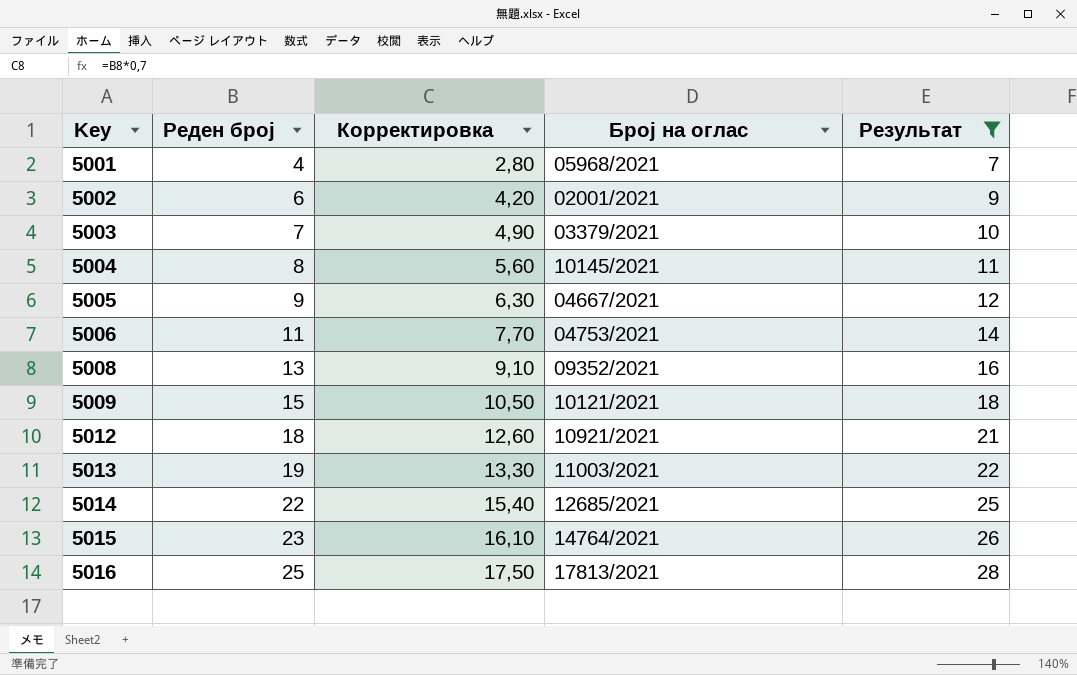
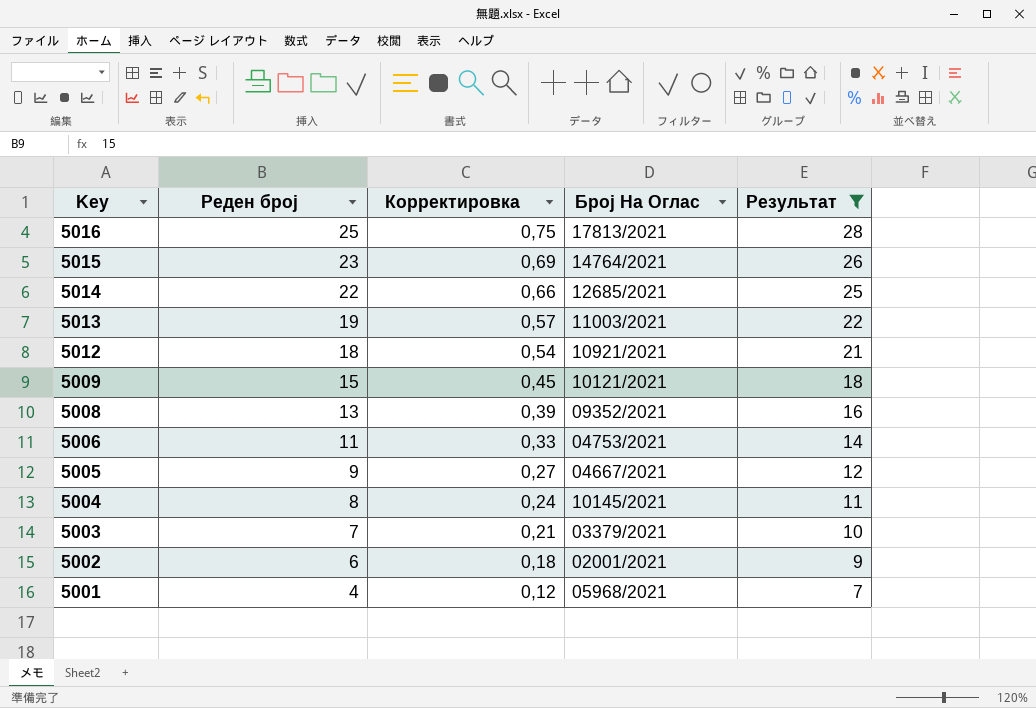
row order: Key ascending -> Key descending
column Корректировка | formula: [Реден број] * 0,7 -> [Реден број] * 0,03
column name: Број на оглас -> Број На Оглас

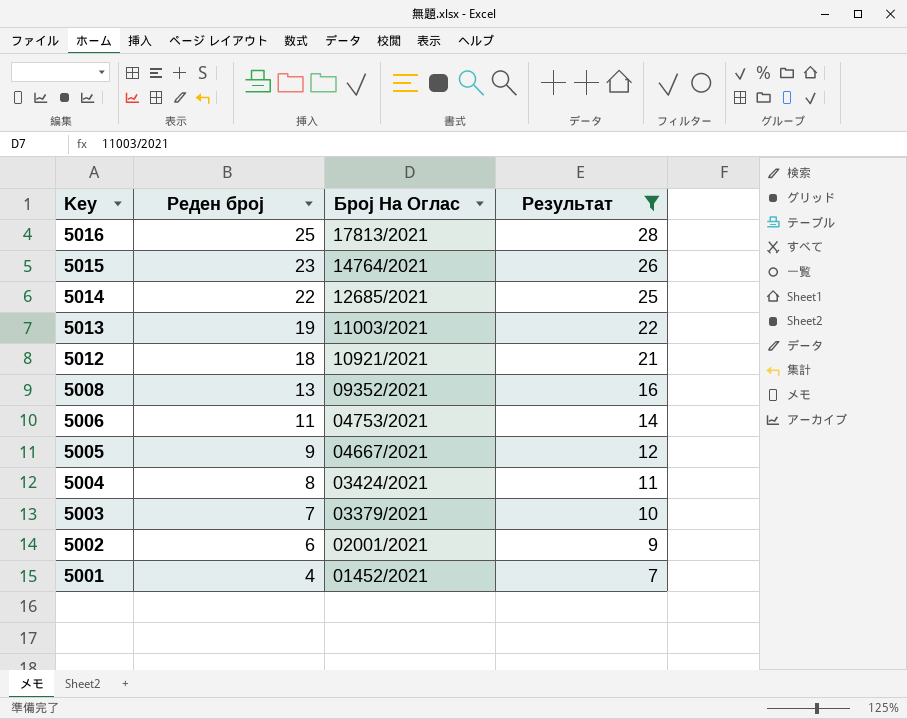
column Корректировка | formula: [Реден број] * 0,03 -> none
row 5009: 15 | 0,45 | 10121/2021 | 18 -> none
5004 | Број На Оглас: 10145/2021 -> 03424/2021
5001 | Број На Оглас: 05968/2021 -> 01452/2021

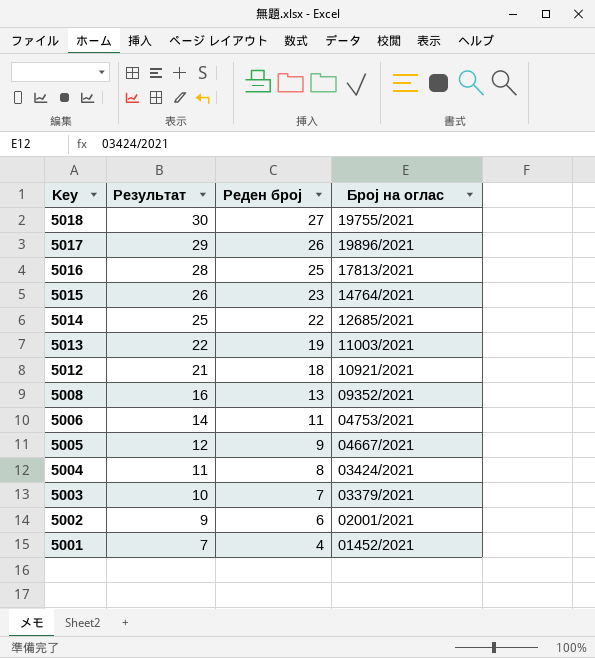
filter: Результат <= 28 -> none
column Результат | position: 4 -> 2
column name: Број На Оглас -> Број на оглас

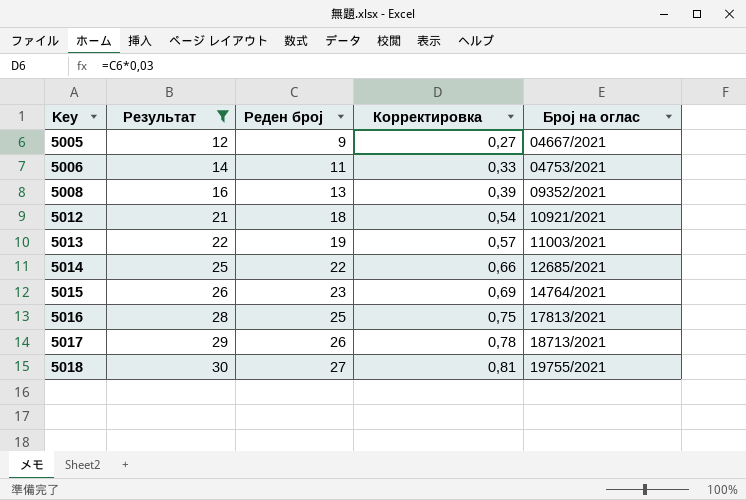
filter: none -> Результат >= 12
row order: Key descending -> Key ascending
column Корректировка | formula: none -> [Реден број] * 0,03
5017 | Број на оглас: 19896/2021 -> 18713/2021

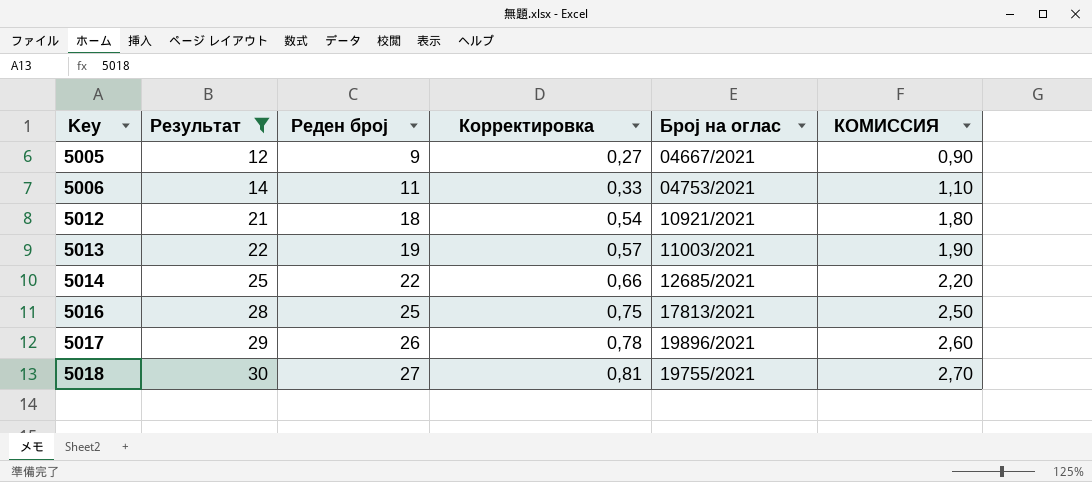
column КОМИССИЯ | formula: none -> [Реден број] * 0,1
row 5008: 16 | 13 | 0,39 | 09352/2021 -> none
row 5015: 26 | 23 | 0,69 | 14764/2021 -> none
5017 | Број на оглас: 18713/2021 -> 19896/2021

